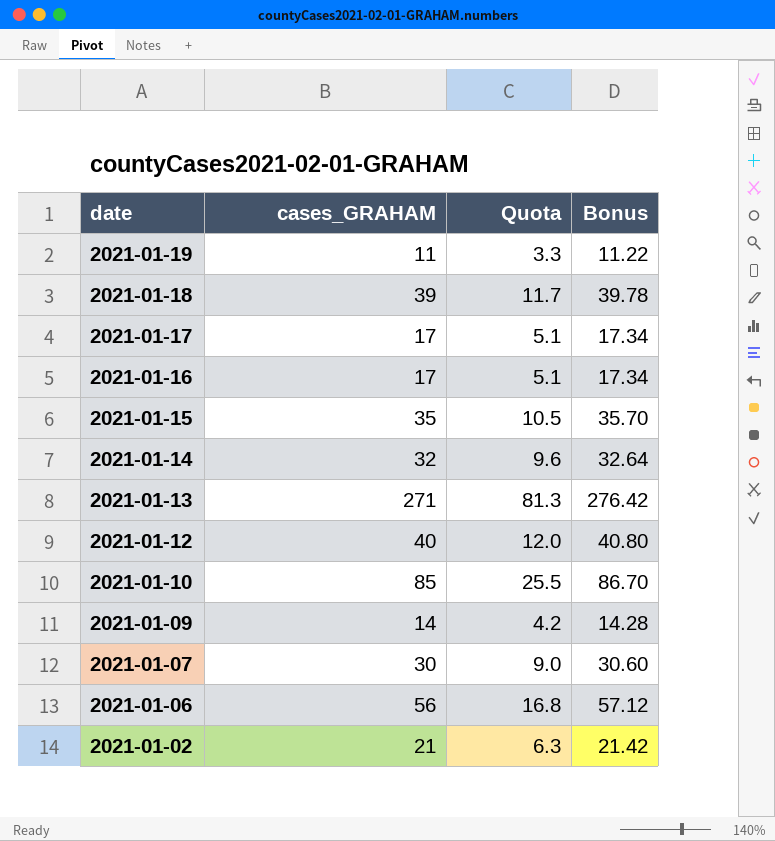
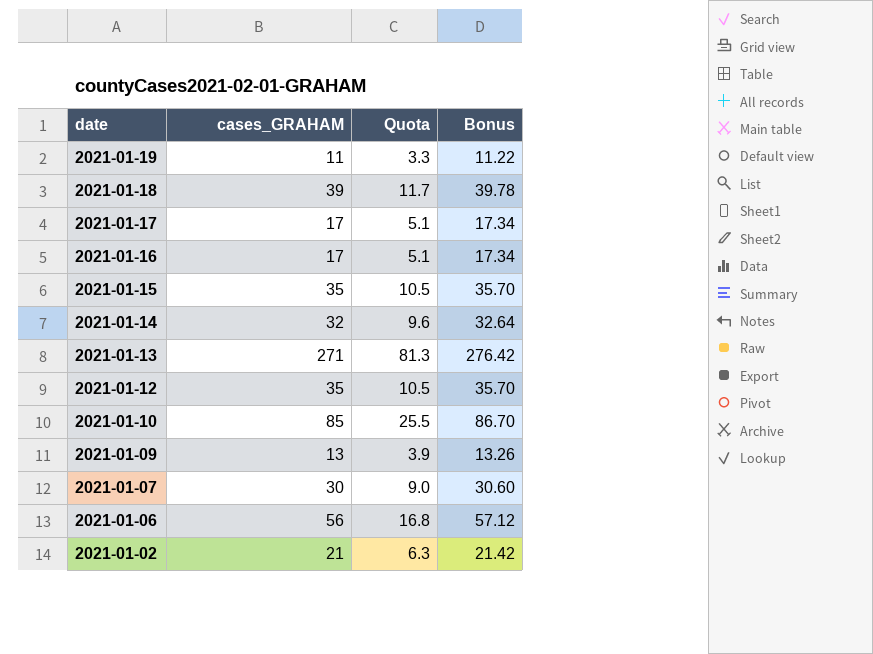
2021-01-12 | cases_GRAHAM: 40 -> 35
2021-01-12 | Quota: 12.0 -> 10.5
2021-01-12 | Bonus: 40.80 -> 35.70
2021-01-09 | cases_GRAHAM: 14 -> 13
2021-01-09 | Quota: 4.2 -> 3.9
2021-01-09 | Bonus: 14.28 -> 13.26

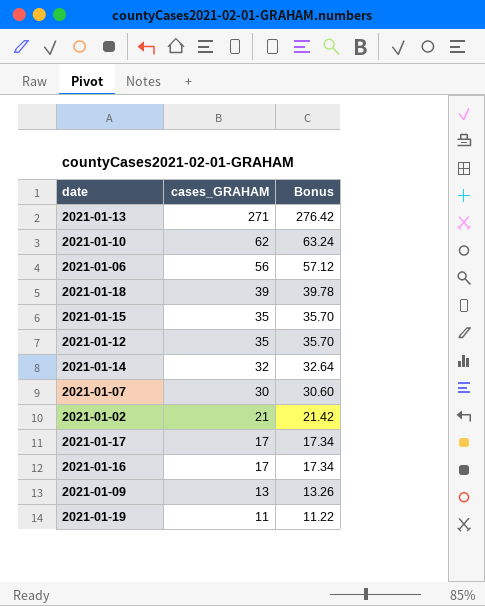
row order: date descending -> cases_GRAHAM descending
column Quota | formula: [cases_GRAHAM] * 0.3 -> none
2021-01-10 | cases_GRAHAM: 85 -> 62
2021-01-10 | Bonus: 86.70 -> 63.24

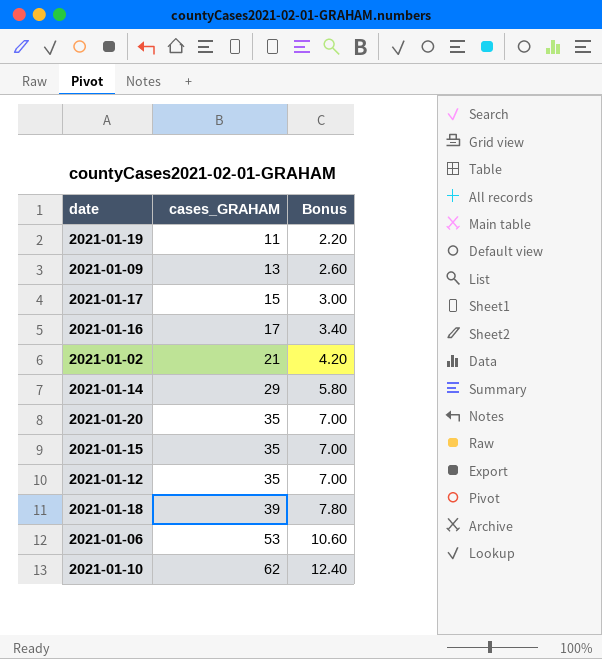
row order: cases_GRAHAM descending -> cases_GRAHAM ascending
column Bonus | formula: [cases_GRAHAM] * 1.02 -> [cases_GRAHAM] * 0.2
row 2021-01-13: 271 | 276.42 -> none
row 2021-01-07: 30 | 30.60 -> none
2021-01-17 | cases_GRAHAM: 17 -> 15
2021-01-14 | cases_GRAHAM: 32 -> 29
row 2021-01-20: none -> 35 | 7.00
2021-01-06 | cases_GRAHAM: 56 -> 53

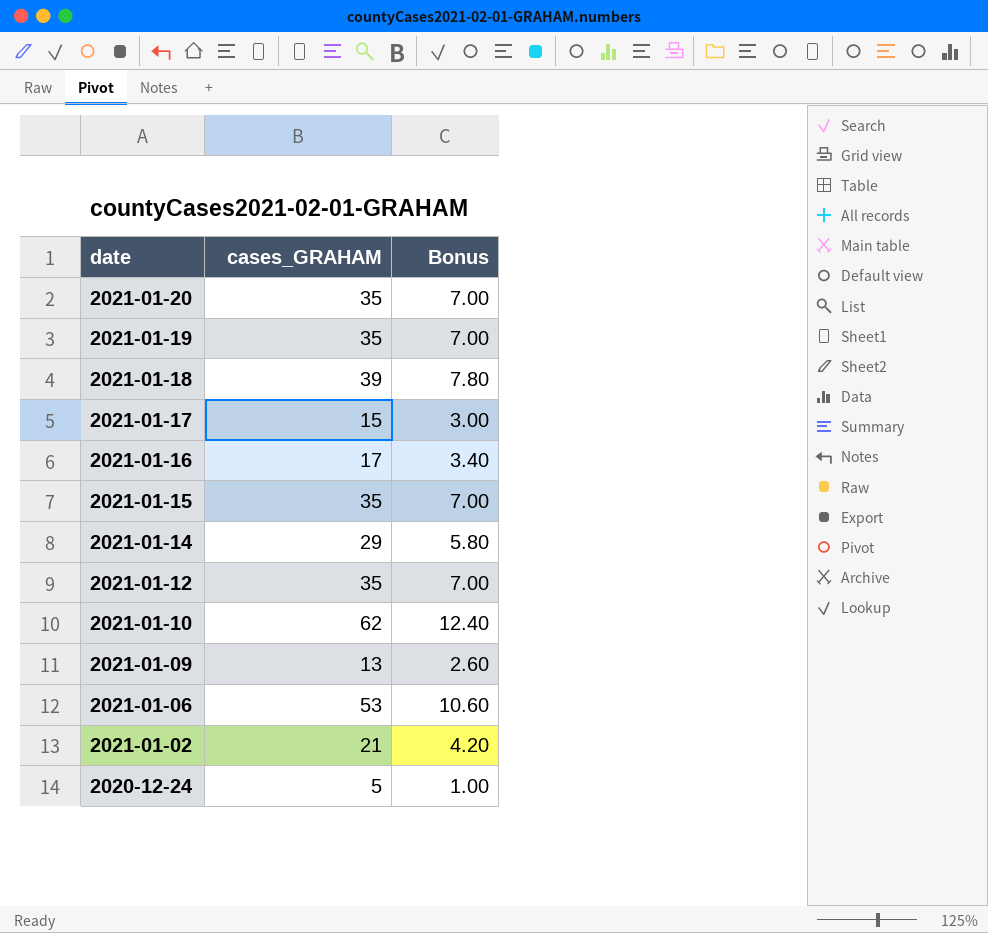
row order: cases_GRAHAM ascending -> date descending
2021-01-19 | cases_GRAHAM: 11 -> 35
2021-01-19 | Bonus: 2.20 -> 7.00
row 2020-12-24: none -> 5 | 1.00

